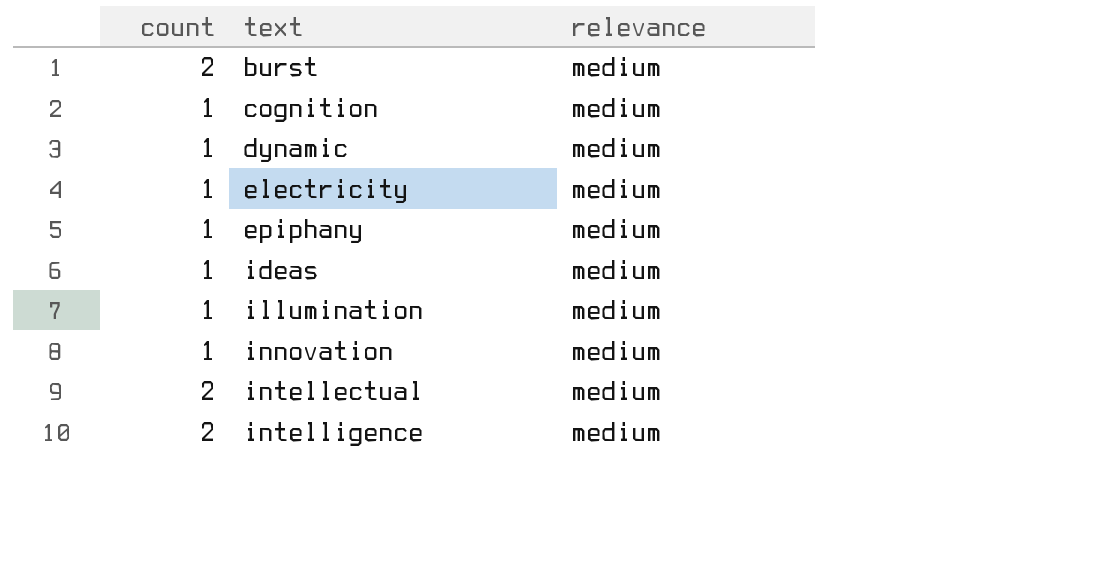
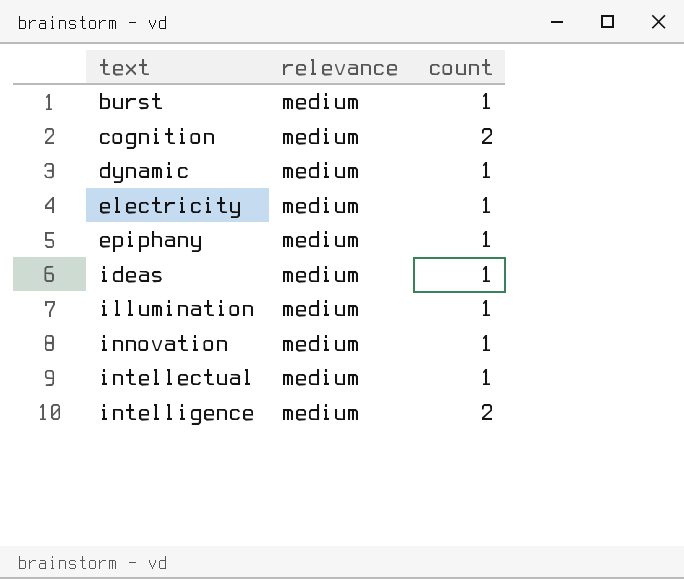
column count | position: 1 -> 3
burst | count: 2 -> 1
cognition | count: 1 -> 2
intellectual | count: 2 -> 1

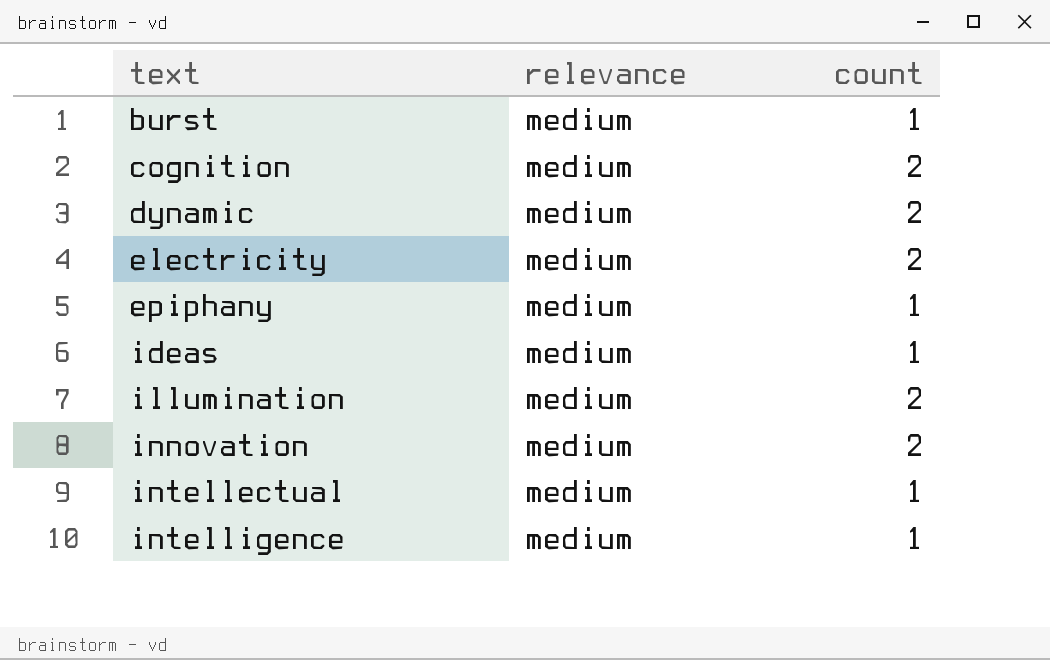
dynamic | count: 1 -> 2
electricity | count: 1 -> 2
illumination | count: 1 -> 2
innovation | count: 1 -> 2
intelligence | count: 2 -> 1

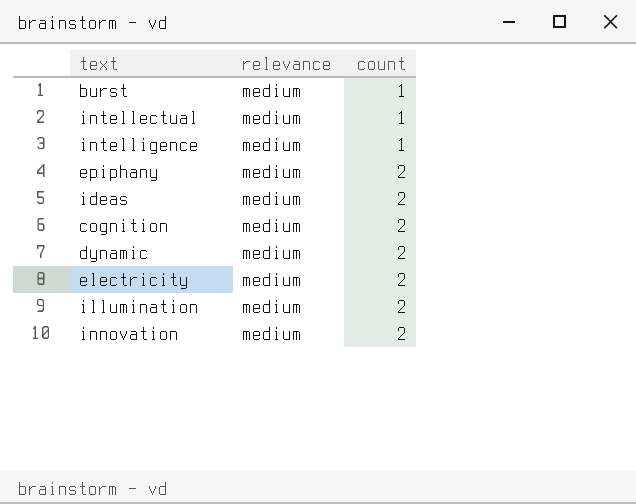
row order: text ascending -> count ascending
epiphany | count: 1 -> 2
ideas | count: 1 -> 2

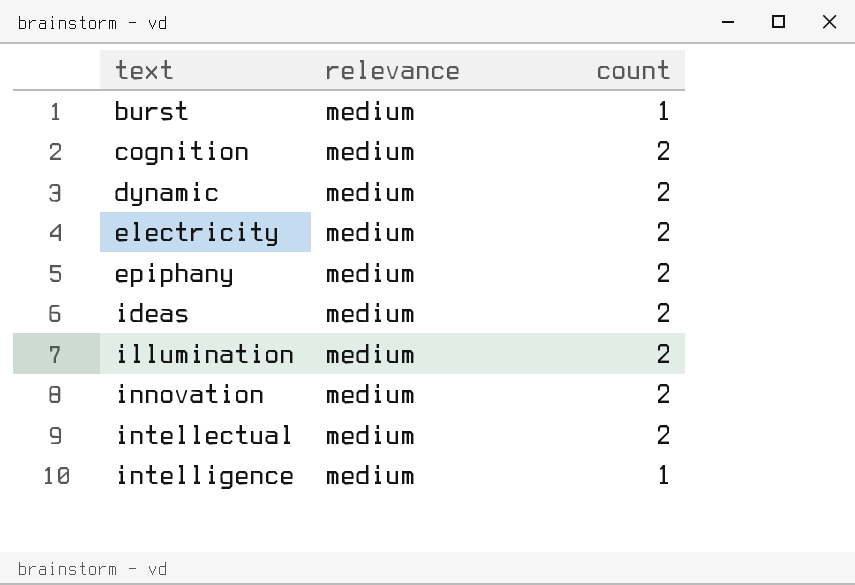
row order: count ascending -> text ascending
intellectual | count: 1 -> 2

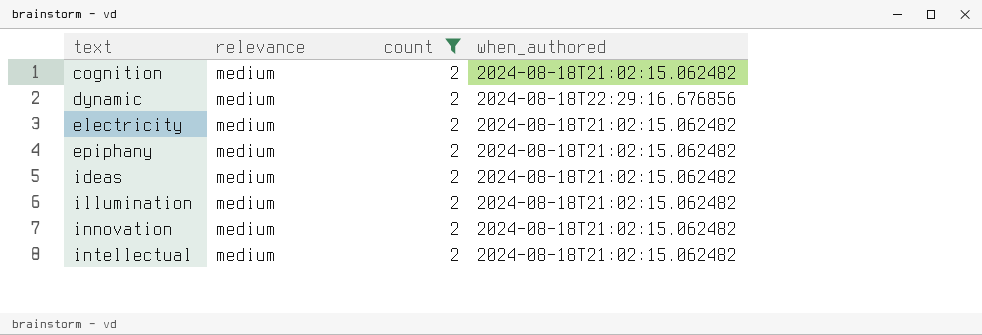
filter: none -> count = 2
column when_authored | position: none -> 4

